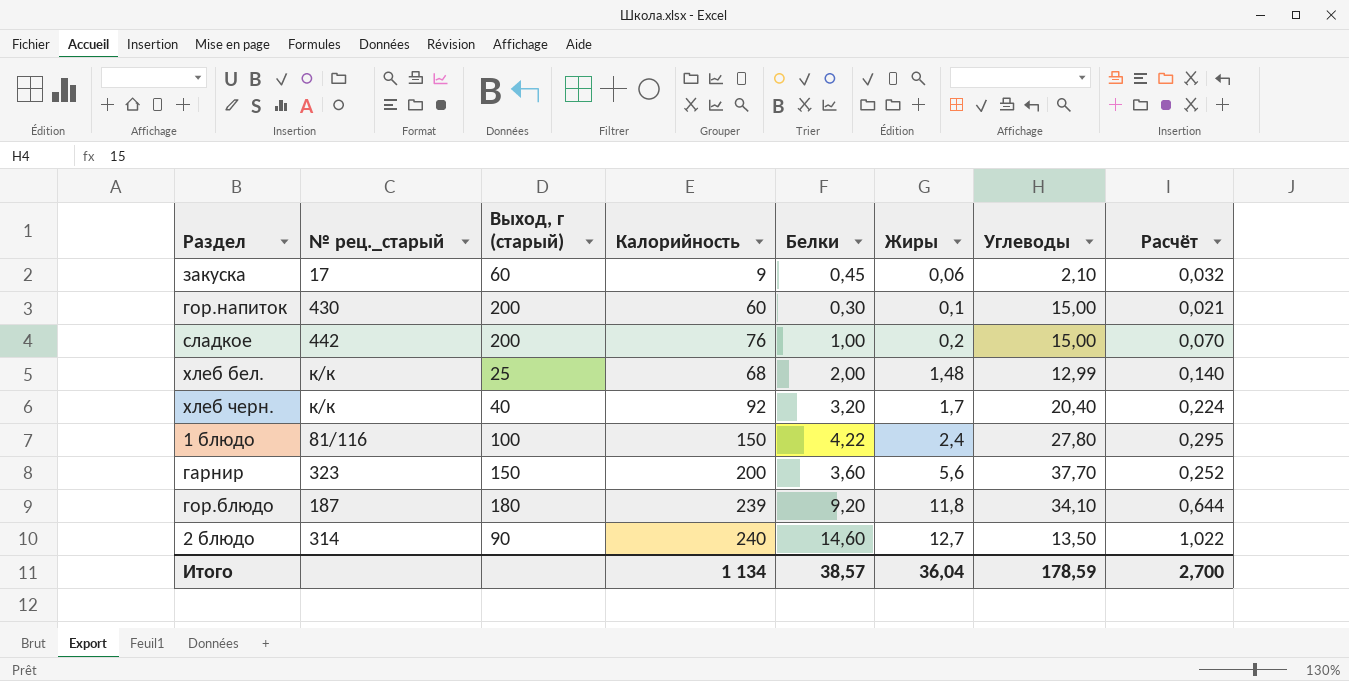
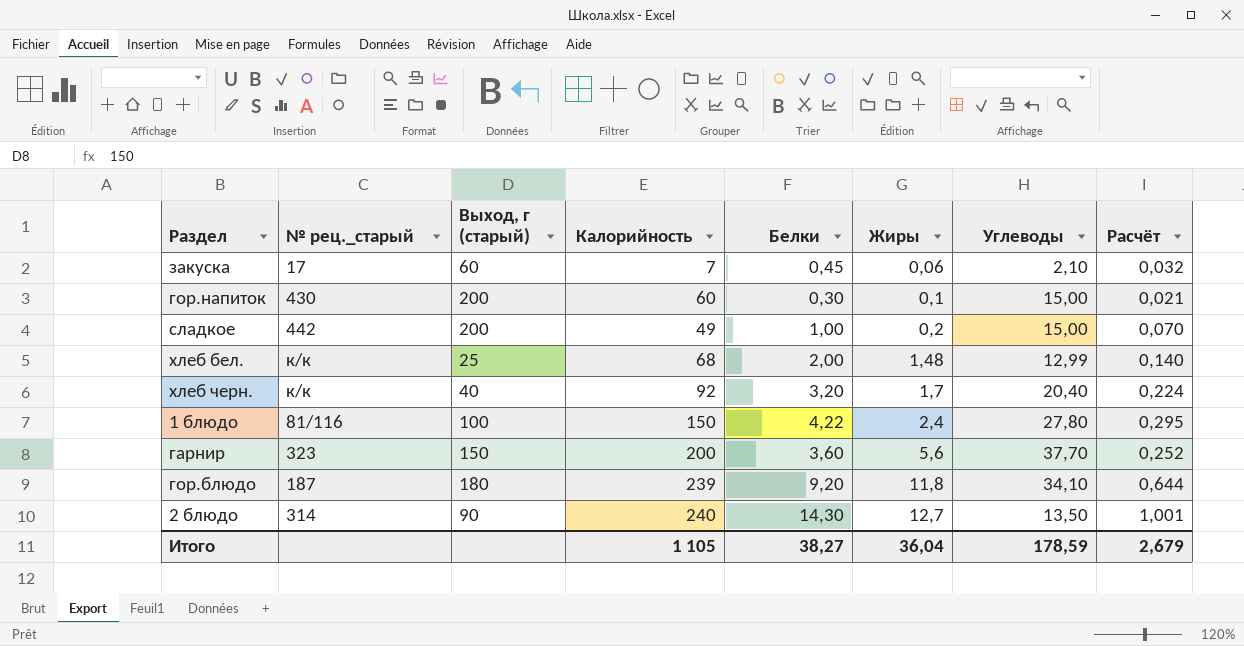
закуска | Калорийность: 9 -> 7
сладкое | Калорийность: 76 -> 49
2 блюдо | Белки: 14,60 -> 14,30
2 блюдо | Расчёт: 1,022 -> 1,001
Итого | Калорийность: 1 134 -> 1 105
Итого | Белки: 38,57 -> 38,27
Итого | Расчёт: 2,700 -> 2,679

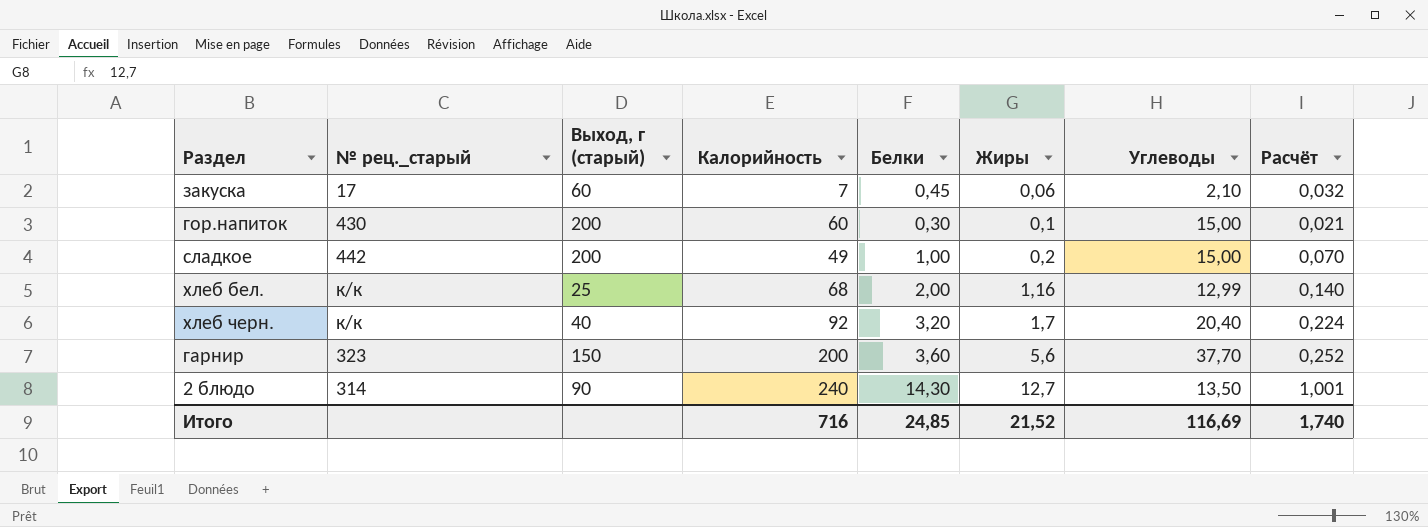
row 1 блюдо: 81/116 | 100 | 150 | 4,22 | 2,4 | 27,80 | 0,295 -> none
row гор.блюдо: 187 | 180 | 239 | 9,20 | 11,8 | 34,10 | 0,644 -> none
хлеб бел. | Жиры: 1,48 -> 1,16
Итого | Калорийность: 1 105 -> 716
Итого | Белки: 38,27 -> 24,85
Итого | Жиры: 36,04 -> 21,52
Итого | Углеводы: 178,59 -> 116,69
Итого | Расчёт: 2,679 -> 1,740

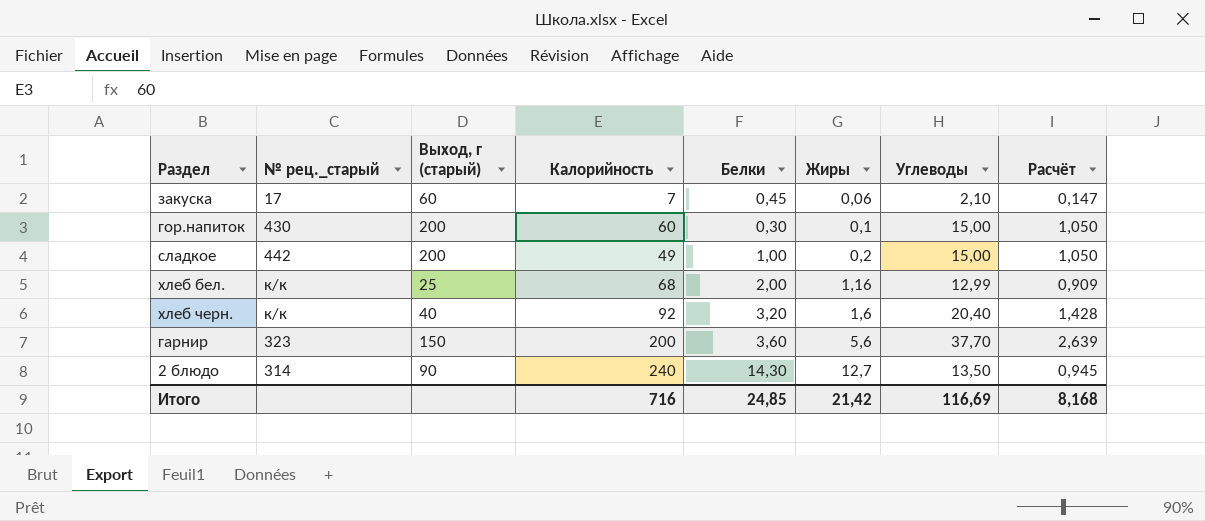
column Расчёт | formula: [Белки] * 0,07 -> [Углеводы] * 0,07
хлеб черн. | Жиры: 1,7 -> 1,6
Итого | Жиры: 21,52 -> 21,42
Итого | Расчёт: 1,740 -> 8,168

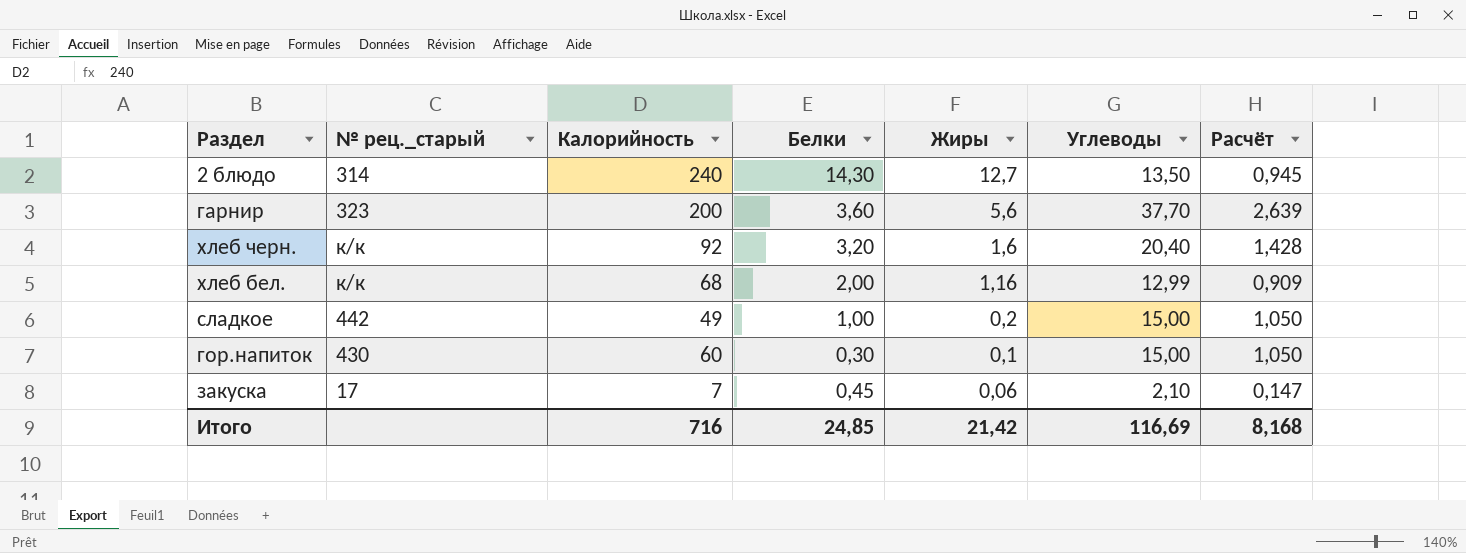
row order: Жиры ascending -> Жиры descending
column Выход, г (старый) | position: 3 -> none

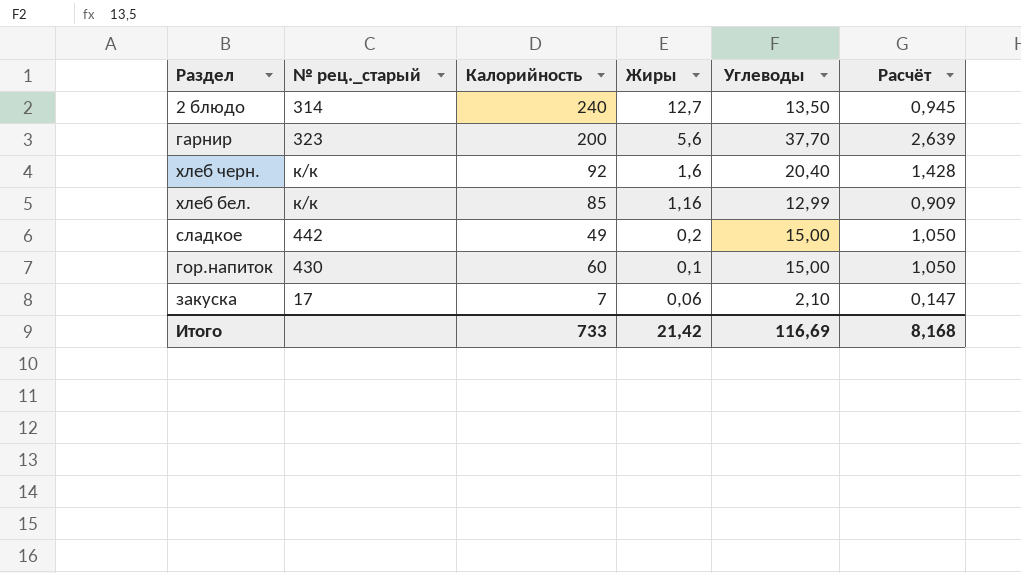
column Белки | position: 4 -> none
хлеб бел. | Калорийность: 68 -> 85
Итого | Калорийность: 716 -> 733

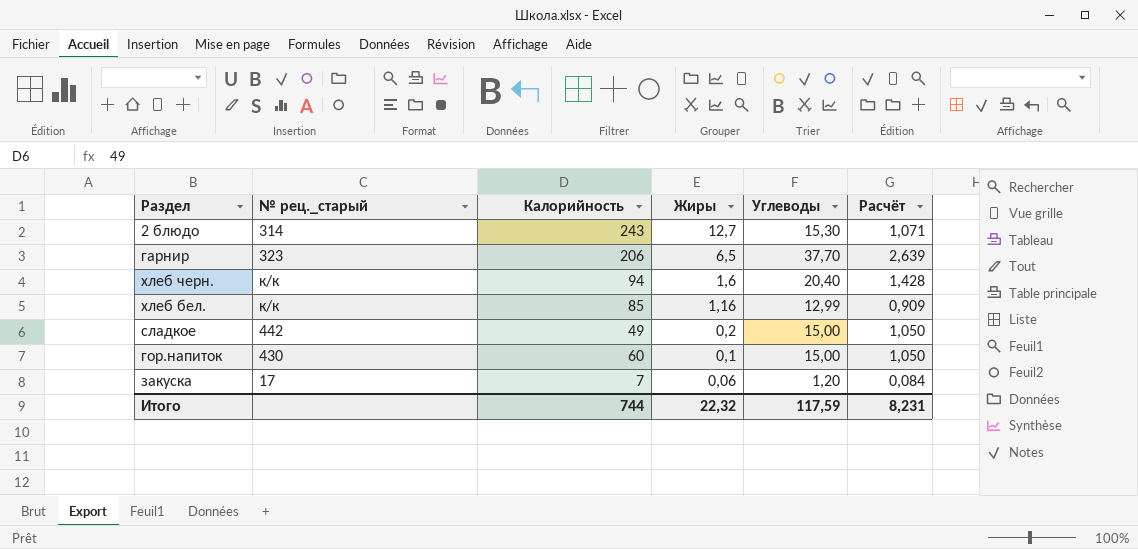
2 блюдо | Калорийность: 240 -> 243
2 блюдо | Углеводы: 13,50 -> 15,30
2 блюдо | Расчёт: 0,945 -> 1,071
гарнир | Калорийность: 200 -> 206
гарнир | Жиры: 5,6 -> 6,5
хлеб черн. | Калорийность: 92 -> 94
закуска | Углеводы: 2,10 -> 1,20
закуска | Расчёт: 0,147 -> 0,084
Итого | Калорийность: 733 -> 744
Итого | Жиры: 21,42 -> 22,32
Итого | Углеводы: 116,69 -> 117,59
Итого | Расчёт: 8,168 -> 8,231

